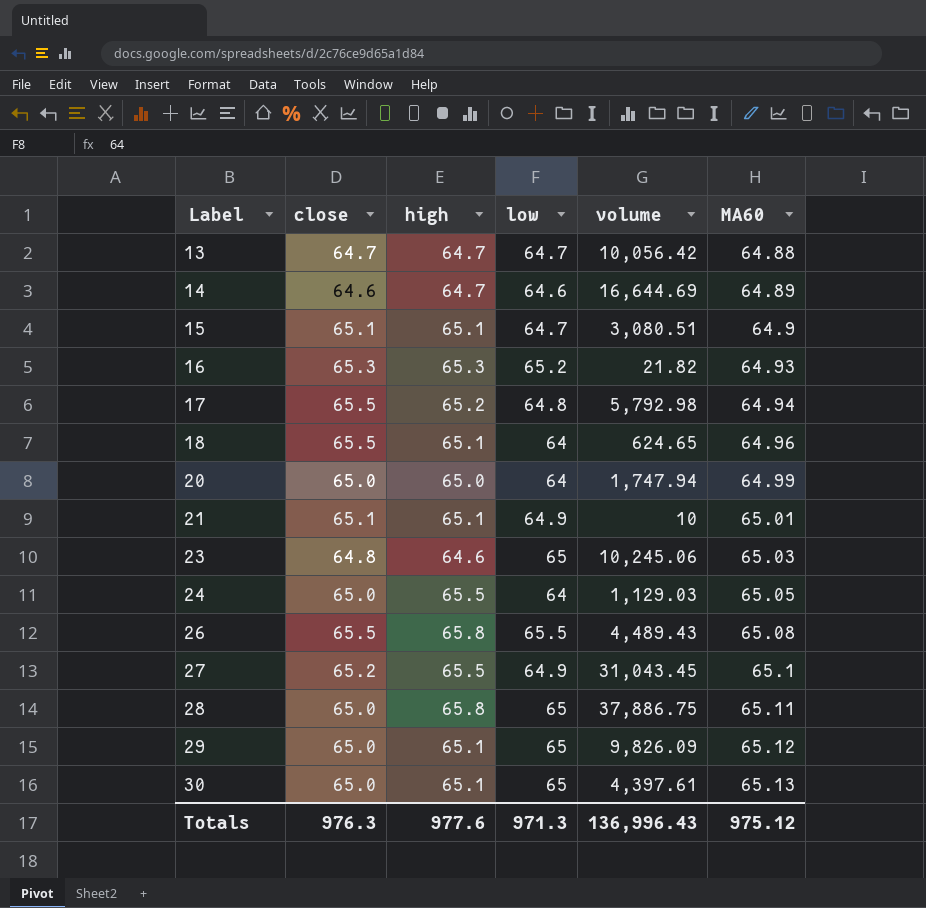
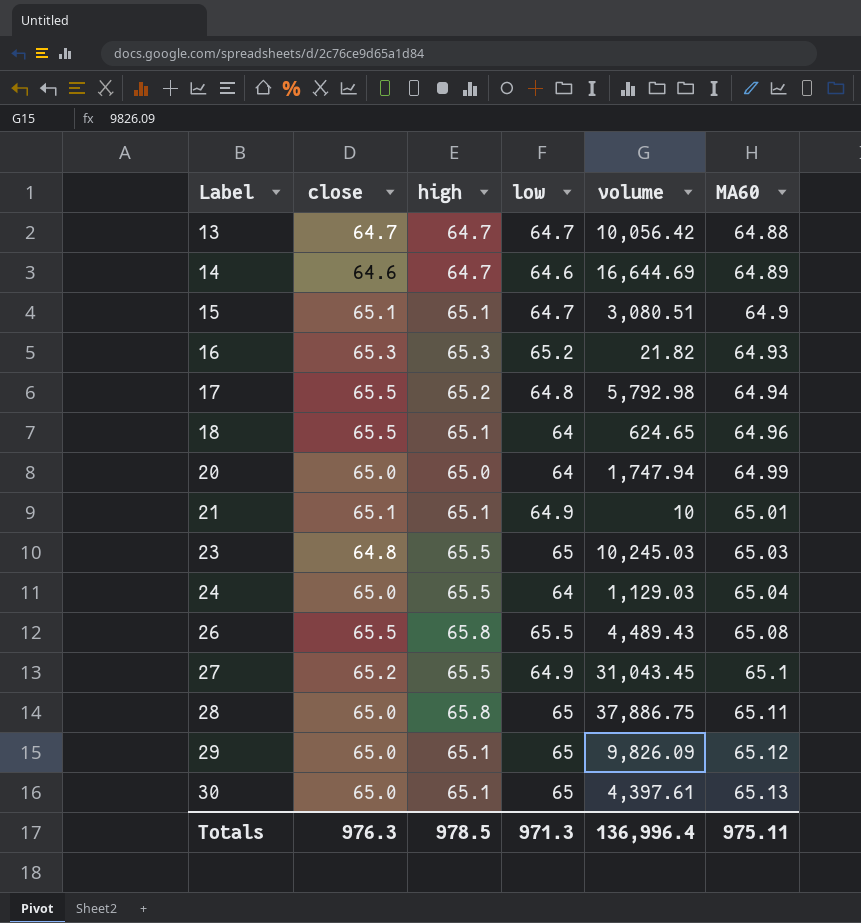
23 | high: 64.6 -> 65.5
23 | volume: 10,245.06 -> 10,245.03
24 | MA60: 65.05 -> 65.04
Totals | high: 977.6 -> 978.5
Totals | volume: 136,996.43 -> 136,996.4
Totals | MA60: 975.12 -> 975.11

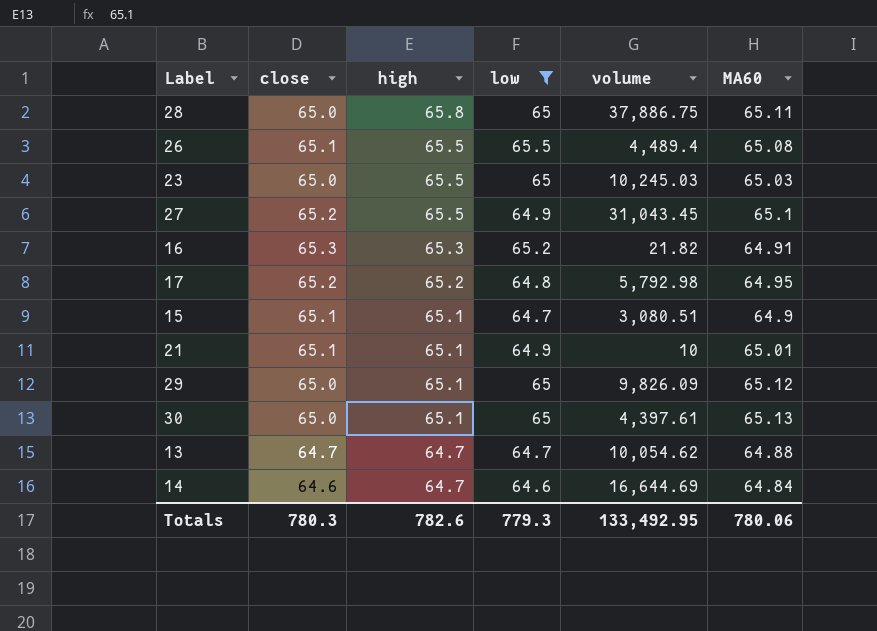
filter: none -> low != 64
row order: Label ascending -> high descending
26 | close: 65.5 -> 65.1
26 | high: 65.8 -> 65.5
26 | volume: 4,489.43 -> 4,489.4
23 | close: 64.8 -> 65.0
16 | MA60: 64.93 -> 64.91
17 | close: 65.5 -> 65.2
17 | MA60: 64.94 -> 64.95
13 | volume: 10,056.42 -> 10,054.62
14 | MA60: 64.89 -> 64.84
Totals | close: 976.3 -> 780.3
Totals | high: 978.5 -> 782.6
Totals | low: 971.3 -> 779.3
Totals | volume: 136,996.4 -> 133,492.95
Totals | MA60: 975.11 -> 780.06

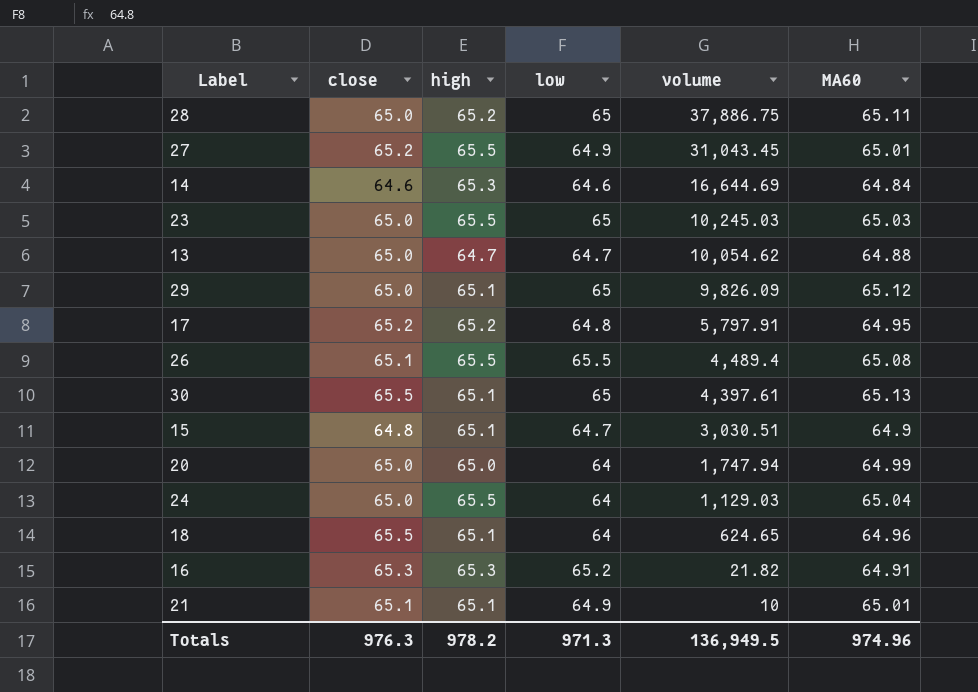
filter: low != 64 -> none
row order: high descending -> volume descending
28 | high: 65.8 -> 65.2
27 | MA60: 65.1 -> 65.01
14 | high: 64.7 -> 65.3
13 | close: 64.7 -> 65.0
17 | volume: 5,792.98 -> 5,797.91
30 | close: 65.0 -> 65.5
15 | close: 65.1 -> 64.8
15 | volume: 3,080.51 -> 3,030.51
Totals | close: 780.3 -> 976.3
Totals | high: 782.6 -> 978.2
Totals | low: 779.3 -> 971.3
Totals | volume: 133,492.95 -> 136,949.5
Totals | MA60: 780.06 -> 974.96

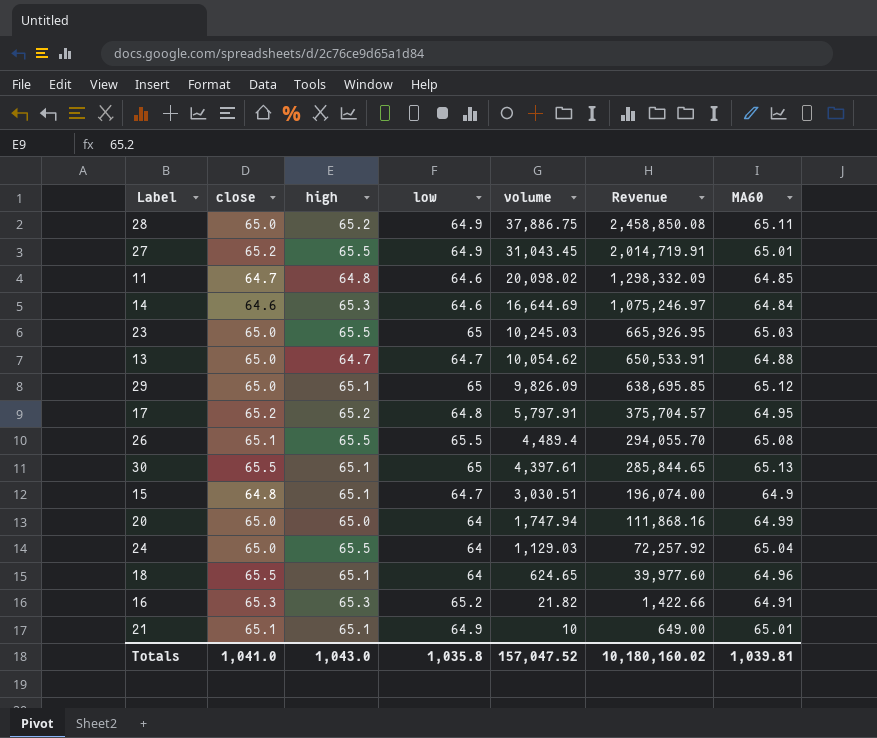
column Revenue | formula: none -> [low] * [volume]
28 | low: 65 -> 64.9
row 11: none -> 64.7 | 64.8 | 64.6 | 20,098.02 | 1,298,332.09 | 64.85
Totals | close: 976.3 -> 1,041.0
Totals | high: 978.2 -> 1,043.0
Totals | low: 971.3 -> 1,035.8
Totals | volume: 136,949.5 -> 157,047.52
Totals | MA60: 974.96 -> 1,039.81

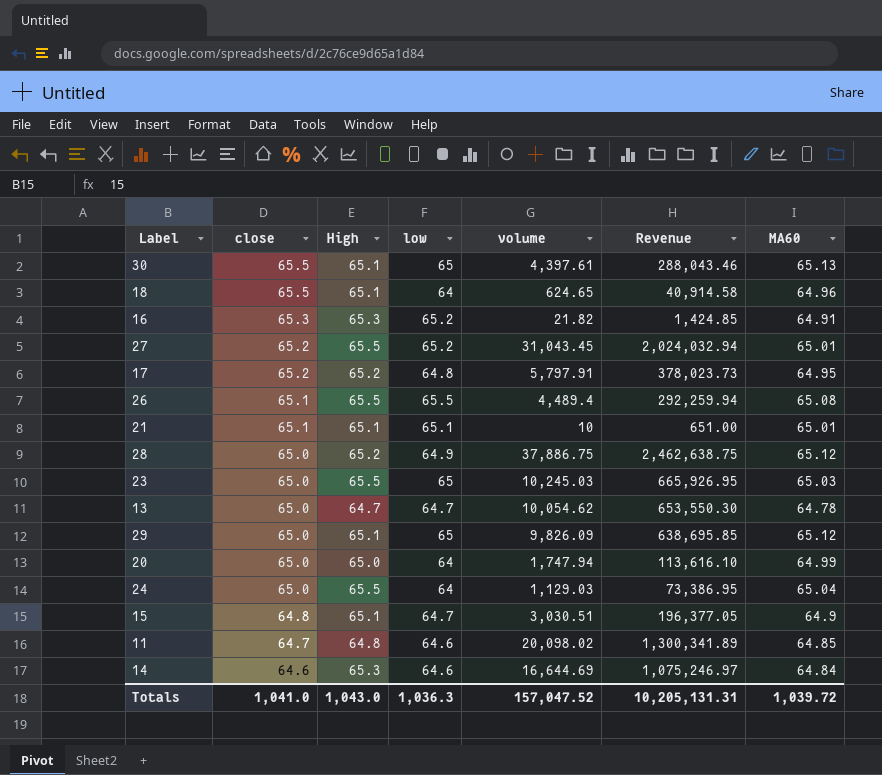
row order: volume descending -> close descending
column name: high -> High
column Revenue | formula: [low] * [volume] -> [close] * [volume]
27 | low: 64.9 -> 65.2
21 | low: 64.9 -> 65.1
28 | MA60: 65.11 -> 65.12
13 | MA60: 64.88 -> 64.78
Totals | low: 1,035.8 -> 1,036.3
Totals | Revenue: 10,180,160.02 -> 10,205,131.31
Totals | MA60: 1,039.81 -> 1,039.72

